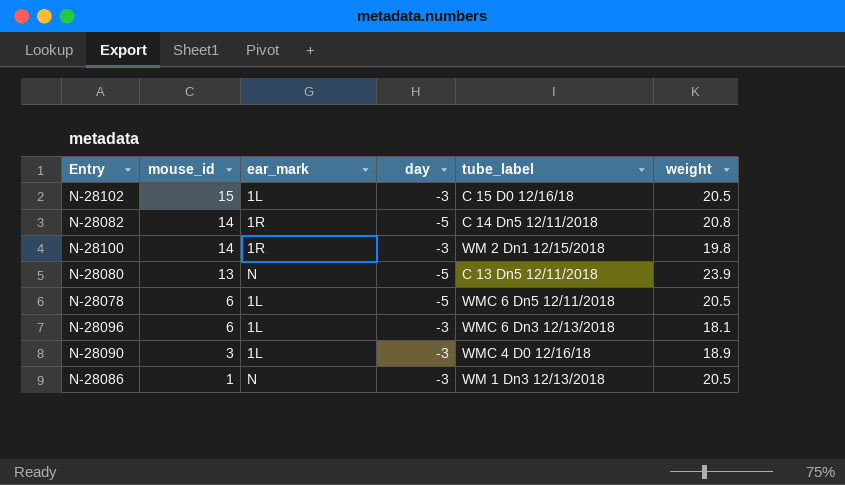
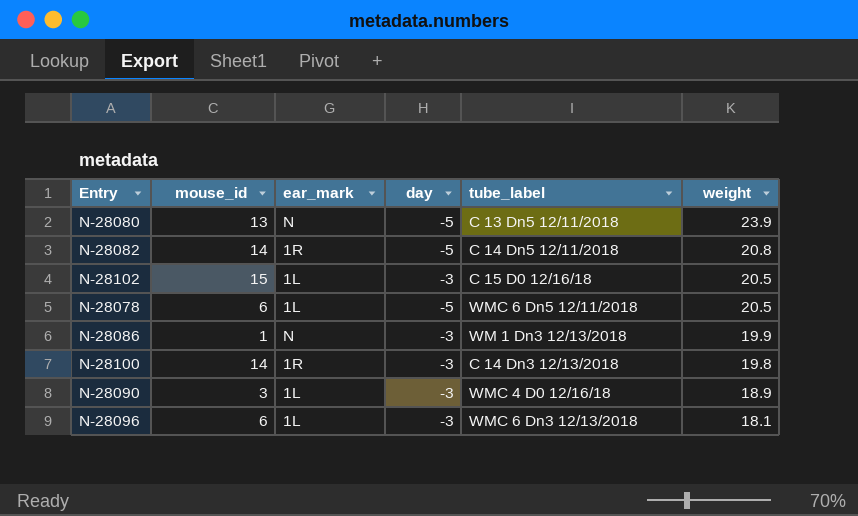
row order: mouse_id descending -> weight descending
N-28086 | weight: 20.5 -> 19.9
N-28100 | tube_label: WM 2 Dn1 12/15/2018 -> C 14 Dn3 12/13/2018

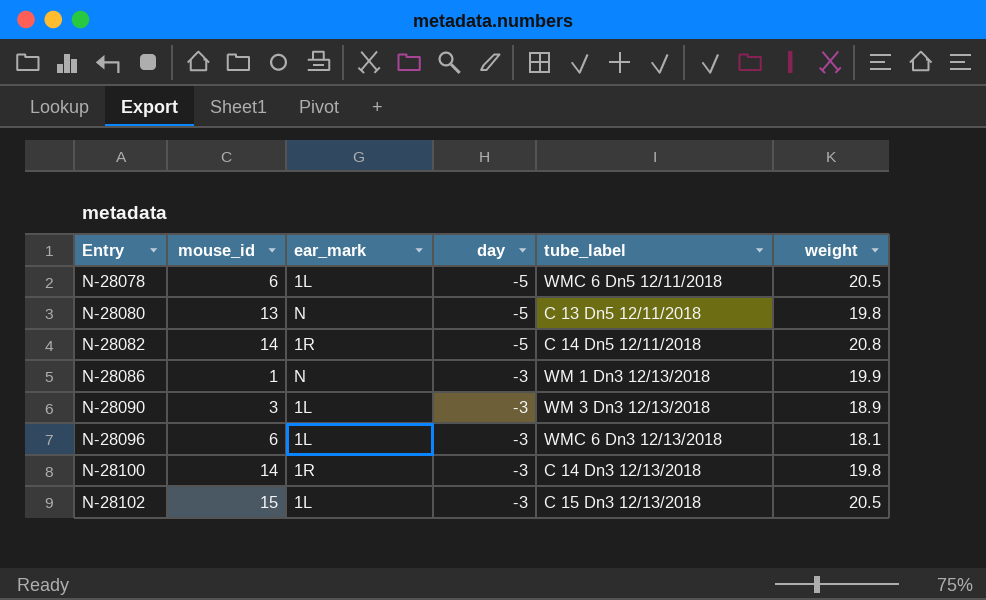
row order: weight descending -> Entry ascending
N-28080 | weight: 23.9 -> 19.8
N-28090 | tube_label: WMC 4 D0 12/16/18 -> WM 3 Dn3 12/13/2018
N-28102 | tube_label: C 15 D0 12/16/18 -> C 15 Dn3 12/13/2018

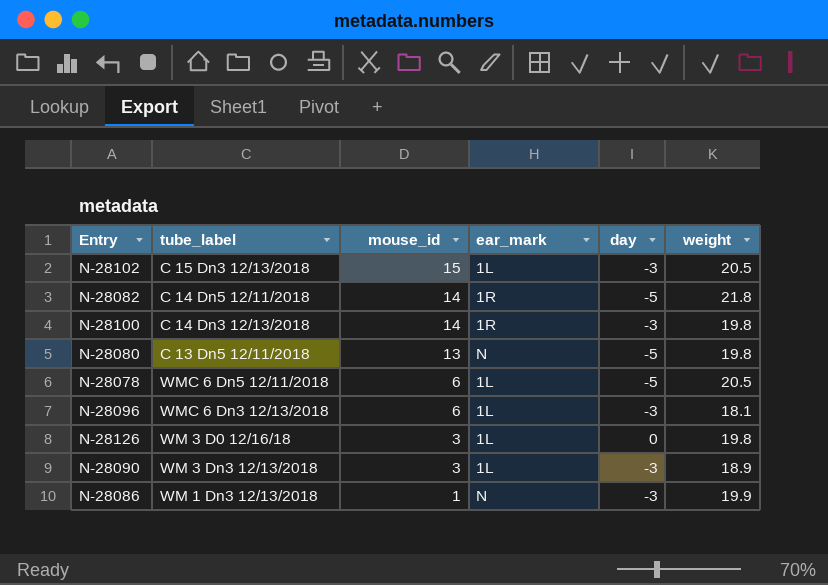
row order: Entry ascending -> mouse_id descending
column tube_label | position: 5 -> 2
N-28082 | weight: 20.8 -> 21.8
row N-28126: none -> WM 3 D0 12/16/18 | 3 | 1L | 0 | 19.8

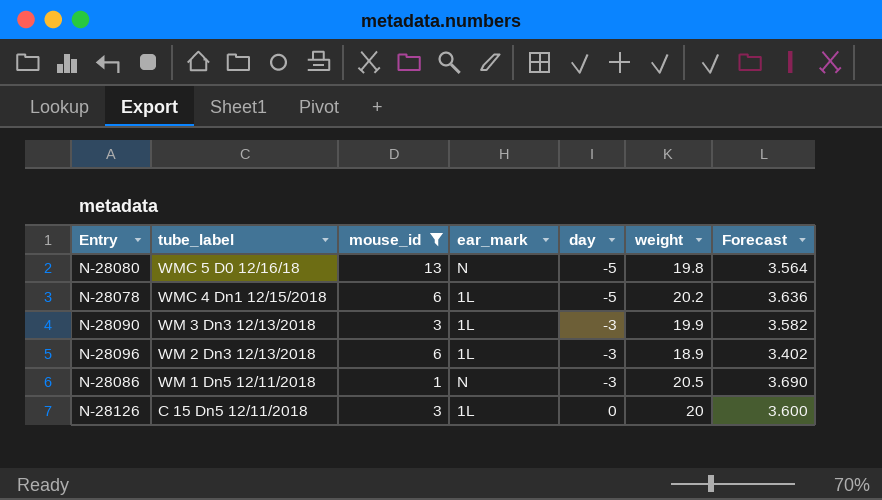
filter: none -> mouse_id <= 13
row order: mouse_id descending -> tube_label descending
column Forecast | formula: none -> [weight] * 0.18
N-28080 | tube_label: C 13 Dn5 12/11/2018 -> WMC 5 D0 12/16/18
N-28078 | tube_label: WMC 6 Dn5 12/11/2018 -> WMC 4 Dn1 12/15/2018
N-28078 | weight: 20.5 -> 20.2
N-28090 | weight: 18.9 -> 19.9
N-28096 | tube_label: WMC 6 Dn3 12/13/2018 -> WM 2 Dn3 12/13/2018
N-28096 | weight: 18.1 -> 18.9
N-28086 | tube_label: WM 1 Dn3 12/13/2018 -> WM 1 Dn5 12/11/2018
N-28086 | weight: 19.9 -> 20.5
N-28126 | tube_label: WM 3 D0 12/16/18 -> C 15 Dn5 12/11/2018
N-28126 | weight: 19.8 -> 20

